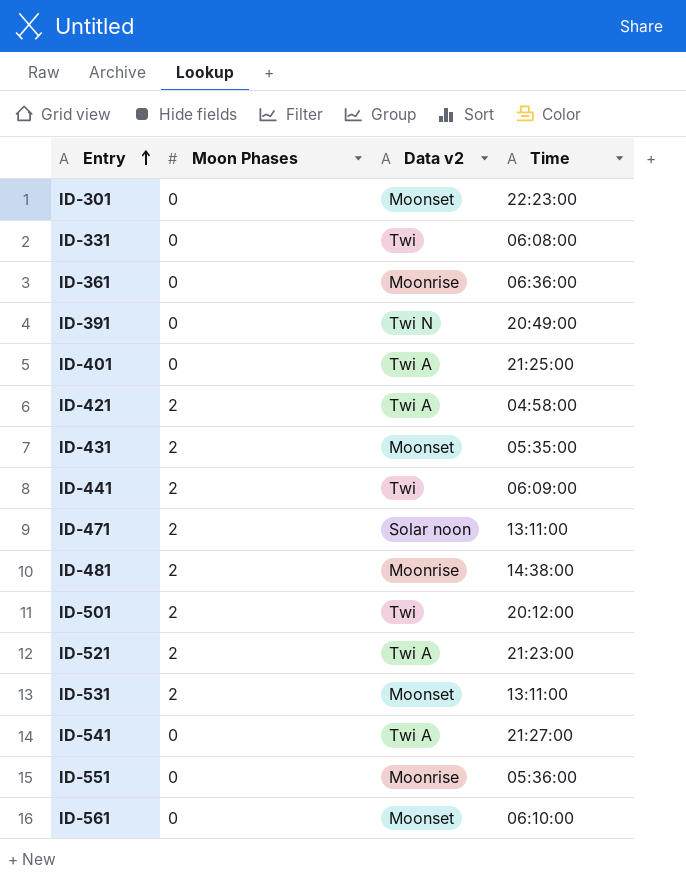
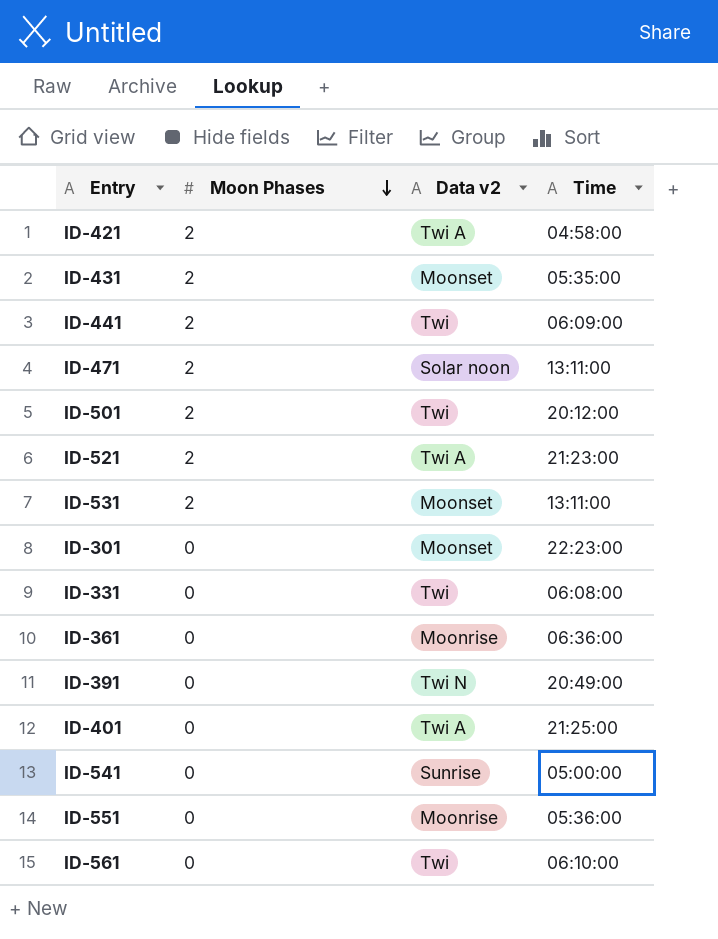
row order: Entry ascending -> Moon Phases descending
row ID-481: 2 | Moonrise | 14:38:00 -> none
ID-541 | Data v2: Twi A -> Sunrise
ID-541 | Time: 21:27:00 -> 05:00:00
ID-561 | Data v2: Moonset -> Twi

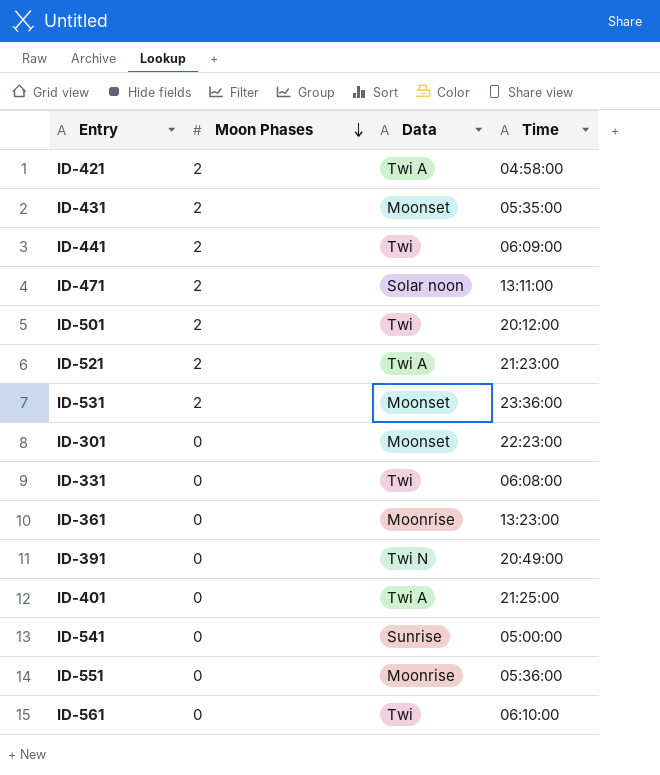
column name: Data v2 -> Data
ID-531 | Time: 13:11:00 -> 23:36:00
ID-361 | Time: 06:36:00 -> 13:23:00

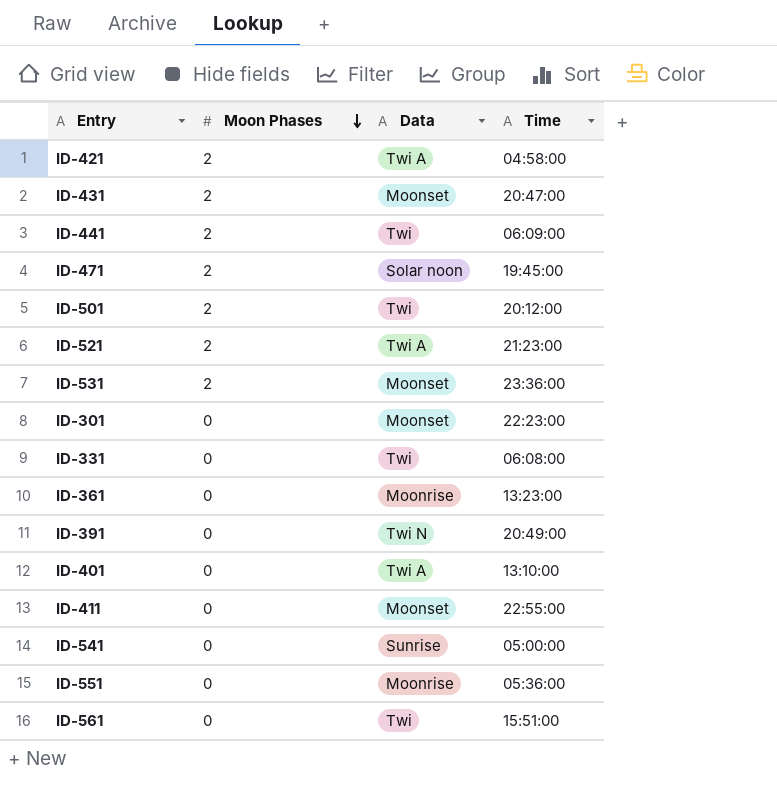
ID-431 | Time: 05:35:00 -> 20:47:00
ID-471 | Time: 13:11:00 -> 19:45:00
ID-401 | Time: 21:25:00 -> 13:10:00
row ID-411: none -> 0 | Moonset | 22:55:00
ID-561 | Time: 06:10:00 -> 15:51:00

